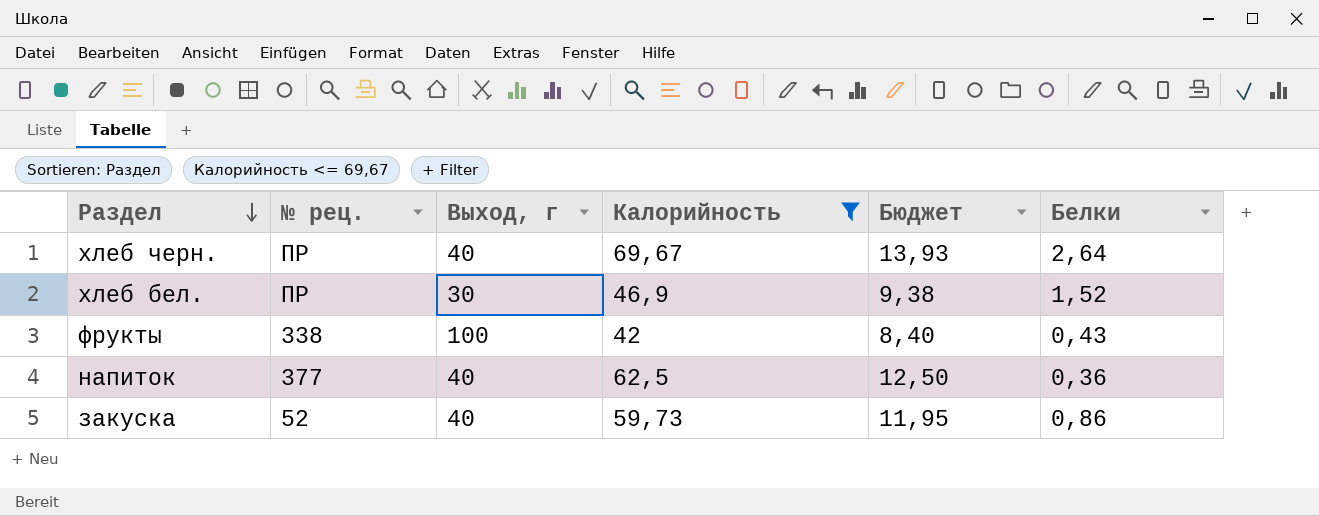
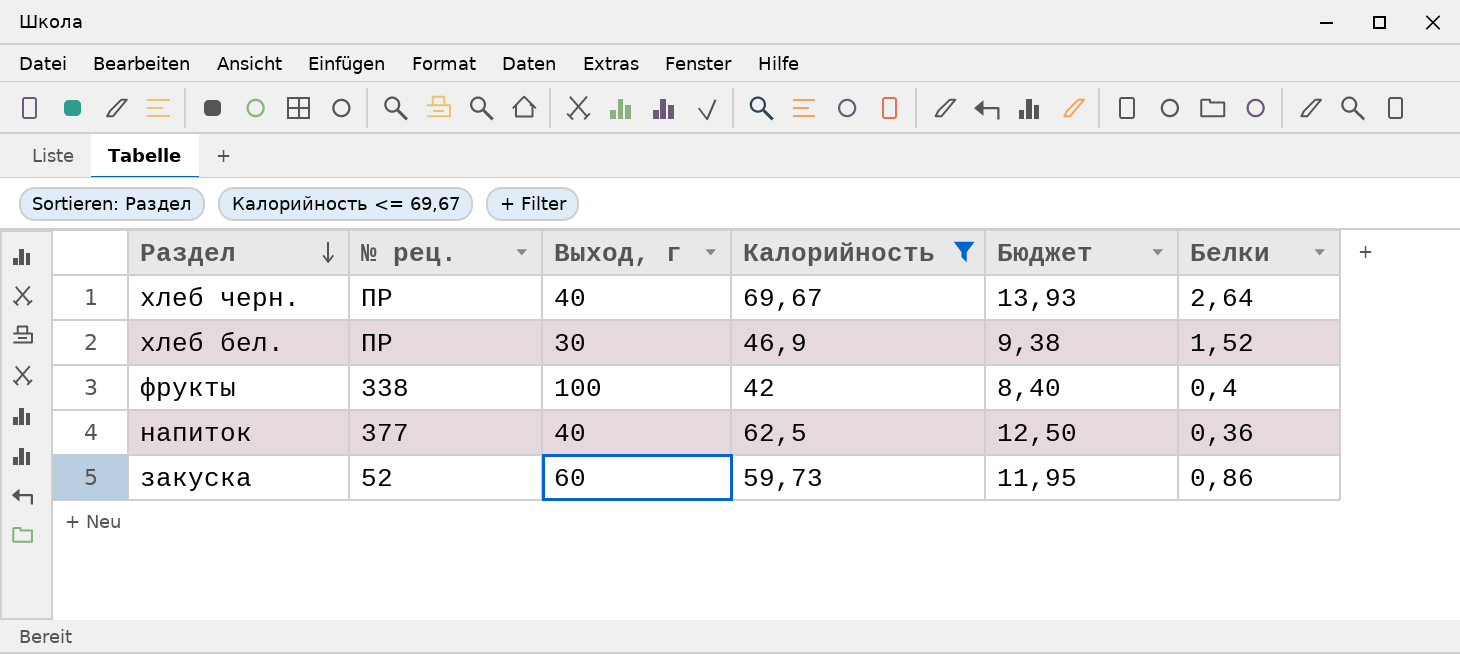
фрукты | Белки: 0,43 -> 0,4
закуска | Выход, г: 40 -> 60

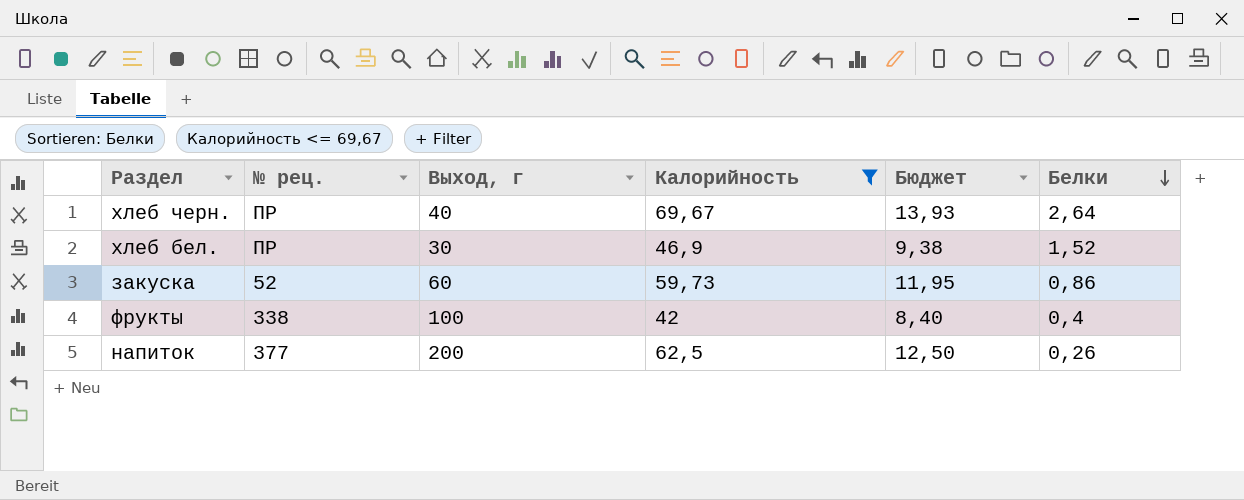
row order: Раздел descending -> Белки descending
напиток | Выход, г: 40 -> 200
напиток | Белки: 0,36 -> 0,26

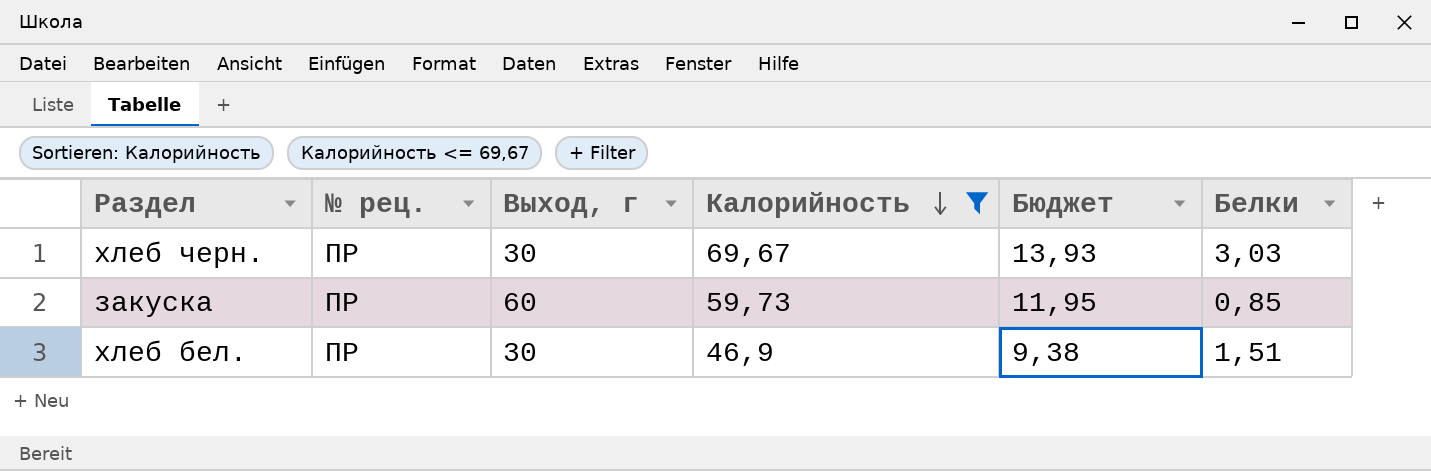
row order: Белки descending -> Калорийность descending
row фрукты: 338 | 100 | 42 | 8,40 | 0,4 -> none
row напиток: 377 | 200 | 62,5 | 12,50 | 0,26 -> none
хлеб черн. | Выход, г: 40 -> 30
хлеб черн. | Белки: 2,64 -> 3,03
закуска | № рец.: 52 -> ПР
закуска | Белки: 0,86 -> 0,85
хлеб бел. | Белки: 1,52 -> 1,51

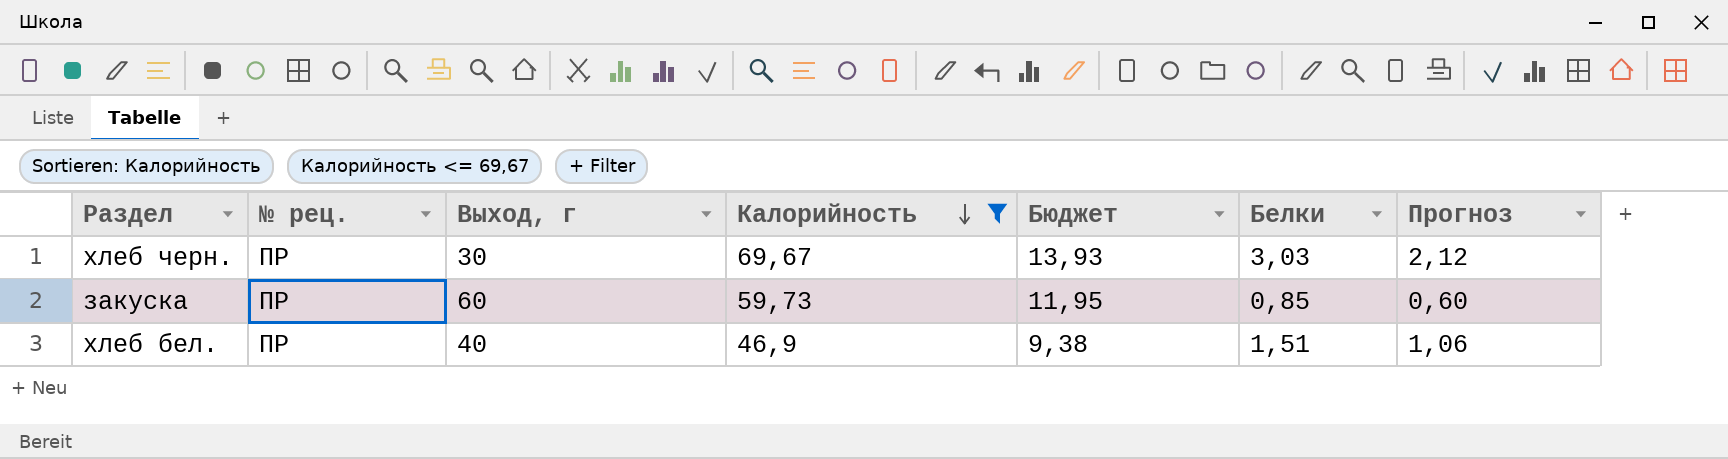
column Прогноз | formula: none -> [Белки] * 0,7
хлеб бел. | Выход, г: 30 -> 40

